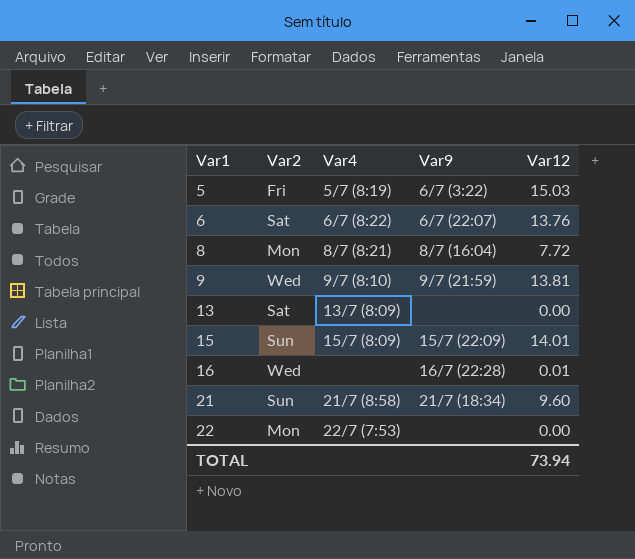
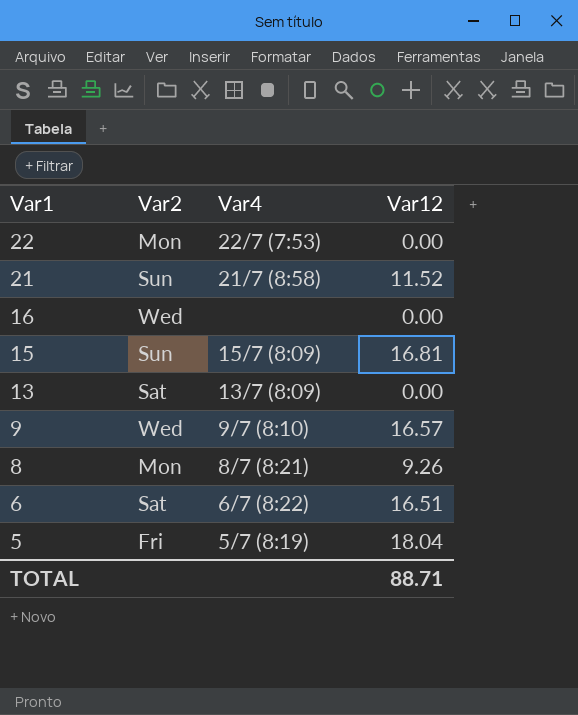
row order: Var1 ascending -> Var1 descending
column Var9 | position: 4 -> none
21 | Var12: 9.60 -> 11.52
16 | Var12: 0.01 -> 0.00
15 | Var12: 14.01 -> 16.81
9 | Var12: 13.81 -> 16.57
8 | Var12: 7.72 -> 9.26
6 | Var12: 13.76 -> 16.51
5 | Var12: 15.03 -> 18.04
TOTAL | Var12: 73.94 -> 88.71

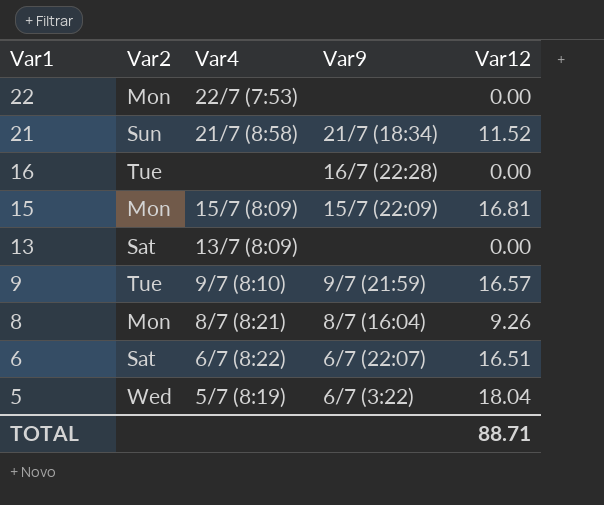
column Var9 | position: none -> 4
16 | Var2: Wed -> Tue
15 | Var2: Sun -> Mon
9 | Var2: Wed -> Tue
5 | Var2: Fri -> Wed

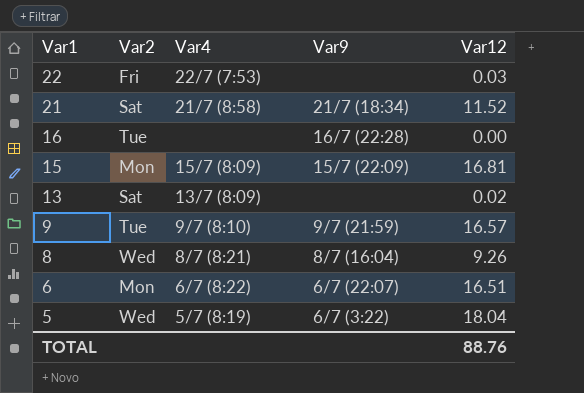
22 | Var2: Mon -> Fri
22 | Var12: 0.00 -> 0.03
21 | Var2: Sun -> Sat
13 | Var12: 0.00 -> 0.02
8 | Var2: Mon -> Wed
6 | Var2: Sat -> Mon
TOTAL | Var12: 88.71 -> 88.76

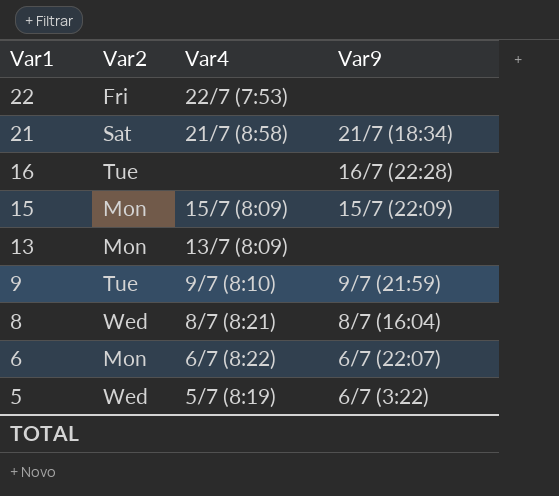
column Var12 | position: 5 -> none
13 | Var2: Sat -> Mon

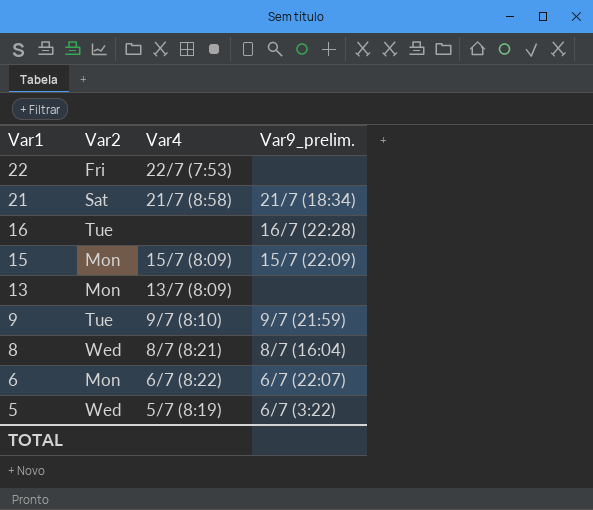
column name: Var9 -> Var9_prelim.

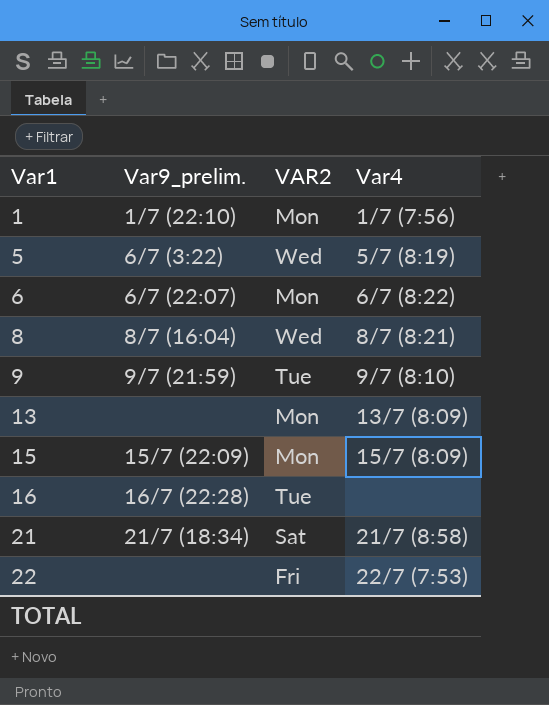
row order: Var1 descending -> Var1 ascending
column Var9_prelim. | position: 4 -> 2
column name: Var2 -> VAR2
row 1: none -> 1/7 (22:10) | Mon | 1/7 (7:56)

